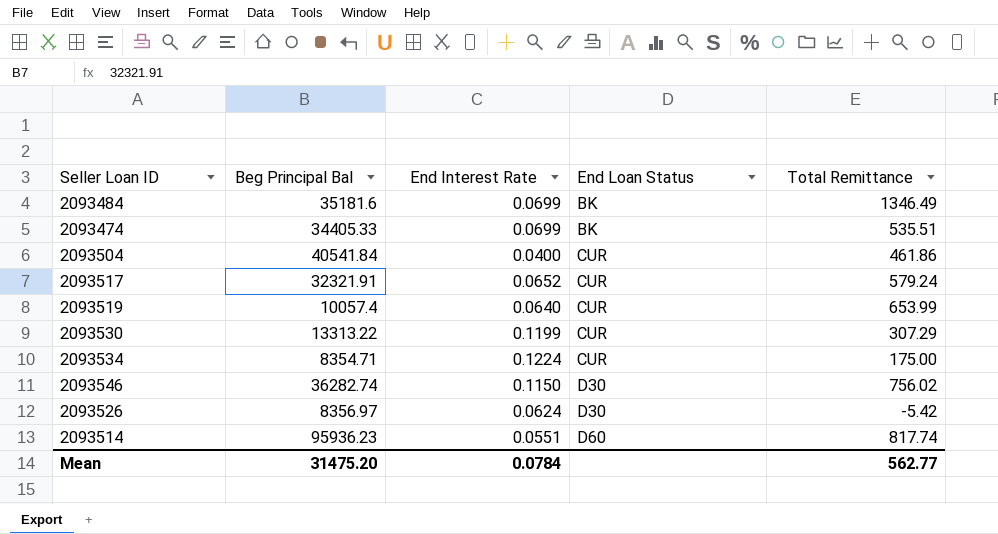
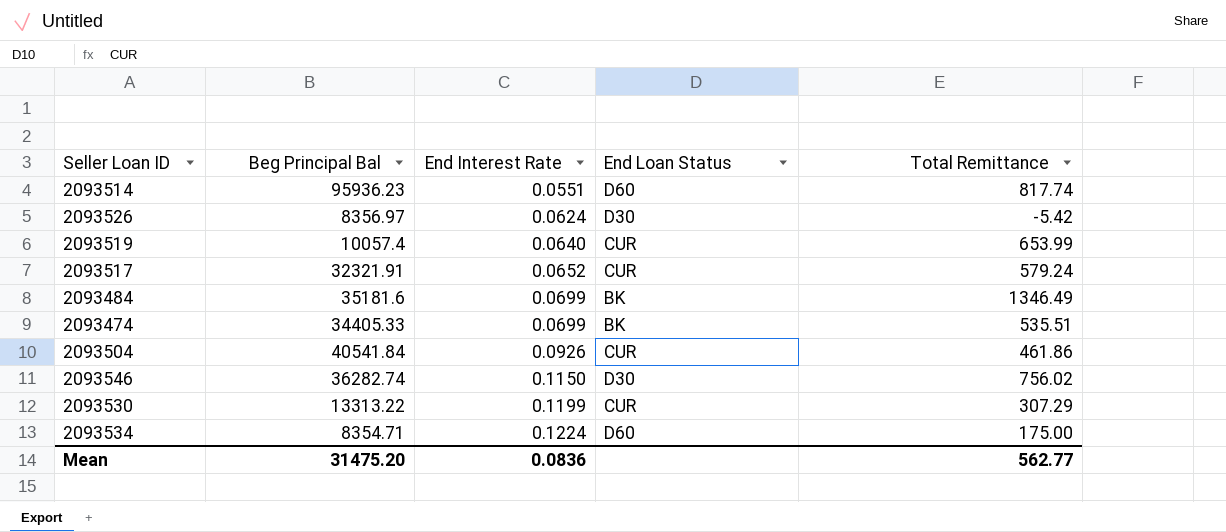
row order: End Loan Status ascending -> End Interest Rate ascending
2093504 | End Interest Rate: 0.0400 -> 0.0926
2093534 | End Loan Status: CUR -> D60
Mean | End Interest Rate: 0.0784 -> 0.0836

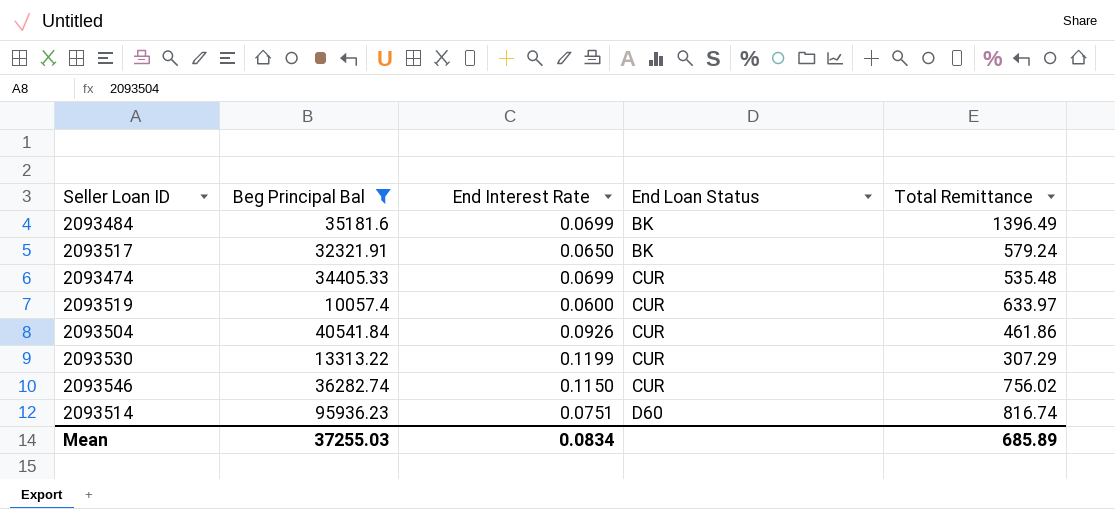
filter: none -> Beg Principal Bal >= 10057.4
row order: End Interest Rate ascending -> End Loan Status ascending
2093484 | Total Remittance: 1346.49 -> 1396.49
2093517 | End Interest Rate: 0.0652 -> 0.0650
2093517 | End Loan Status: CUR -> BK
2093474 | End Loan Status: BK -> CUR
2093474 | Total Remittance: 535.51 -> 535.48
2093519 | End Interest Rate: 0.0640 -> 0.0600
2093519 | Total Remittance: 653.99 -> 633.97
2093546 | End Loan Status: D30 -> CUR
2093514 | End Interest Rate: 0.0551 -> 0.0751
2093514 | Total Remittance: 817.74 -> 816.74
Mean | Beg Principal Bal: 31475.20 -> 37255.03
Mean | End Interest Rate: 0.0836 -> 0.0834
Mean | Total Remittance: 562.77 -> 685.89

